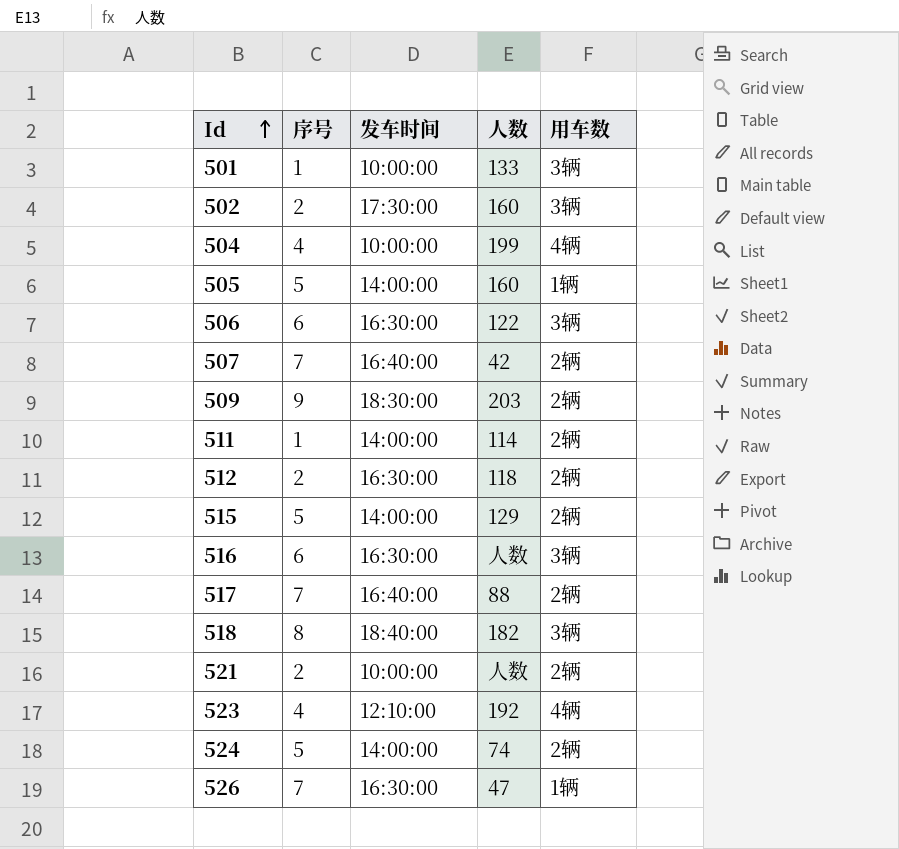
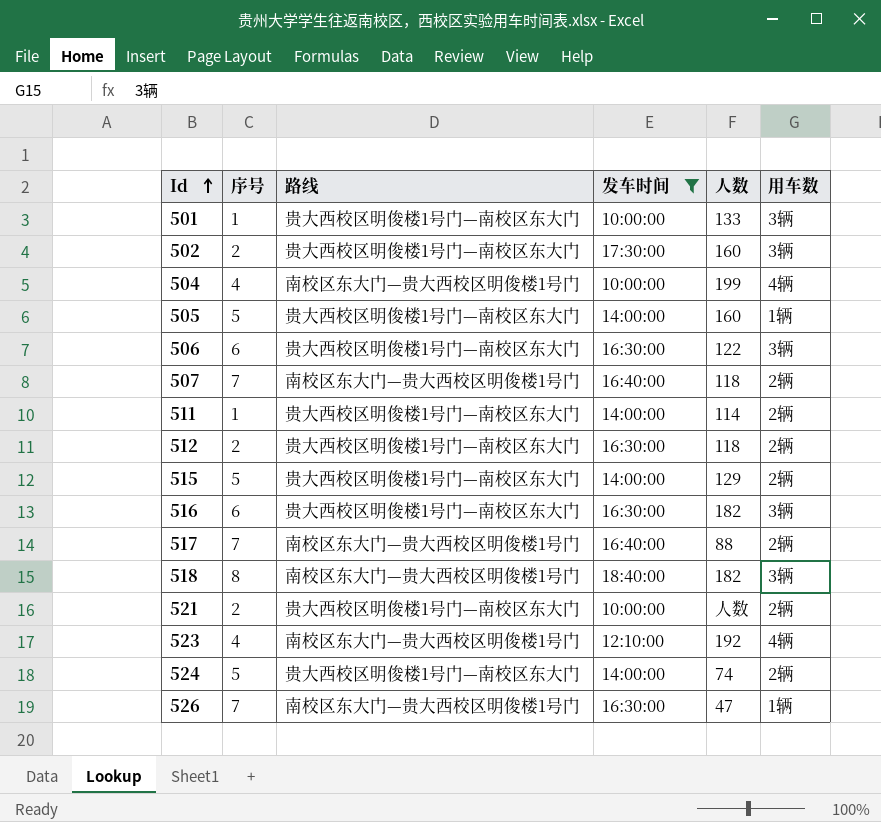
filter: none -> 发车时间 != 18:30:00
column 路线 | position: none -> 3
507 | 人数: 42 -> 118
516 | 人数: 人数 -> 182

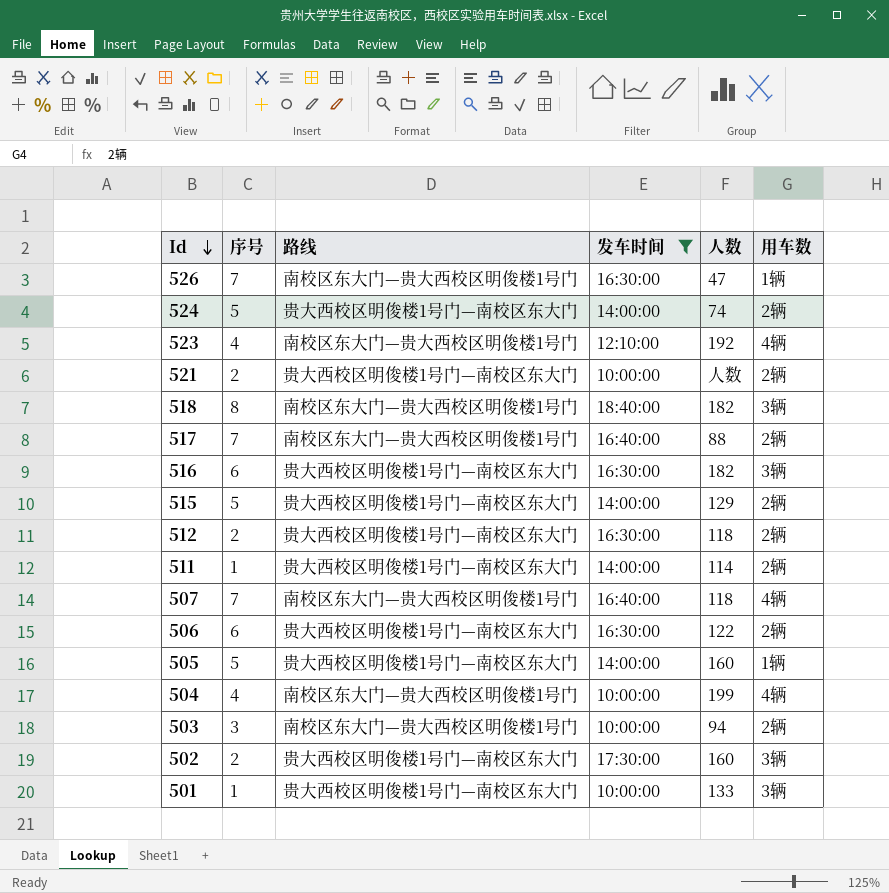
row order: Id ascending -> Id descending
507 | 用车数: 2辆 -> 4辆
506 | 用车数: 3辆 -> 2辆
row 503: none -> 3 | 南校区东大门—贵大西校区明俊楼1号门 | 10:00:00 | 94 | 2辆

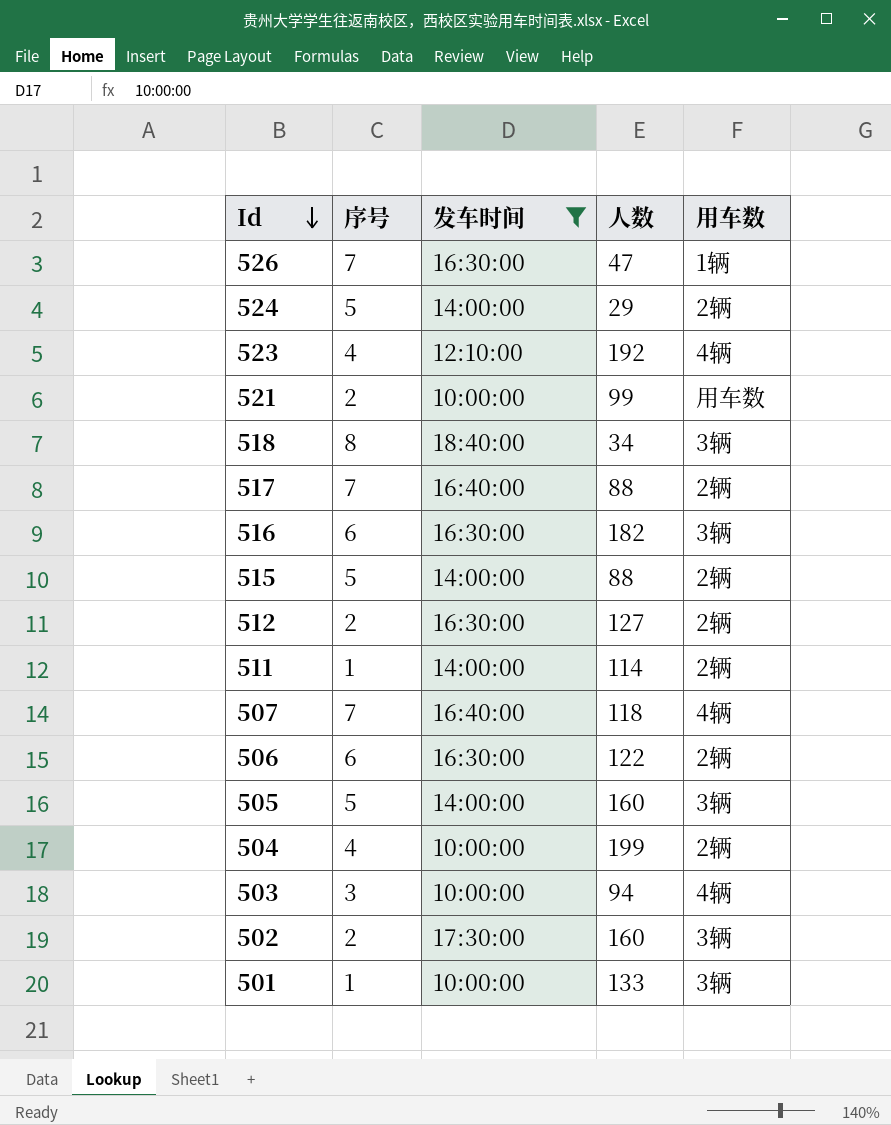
column 路线 | position: 3 -> none
524 | 人数: 74 -> 29
521 | 人数: 人数 -> 99
521 | 用车数: 2辆 -> 用车数
518 | 人数: 182 -> 34
515 | 人数: 129 -> 88
512 | 人数: 118 -> 127
505 | 用车数: 1辆 -> 3辆
504 | 用车数: 4辆 -> 2辆
503 | 用车数: 2辆 -> 4辆

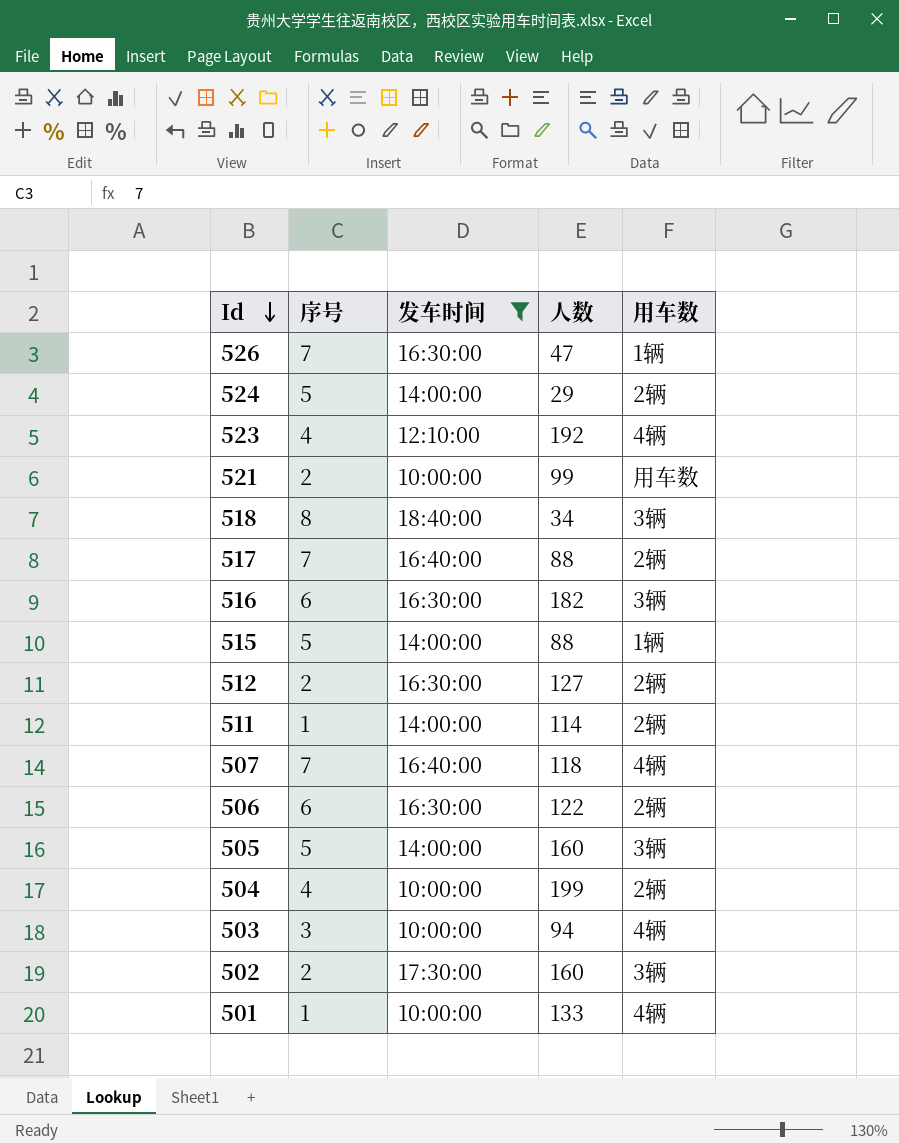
515 | 用车数: 2辆 -> 1辆
501 | 用车数: 3辆 -> 4辆

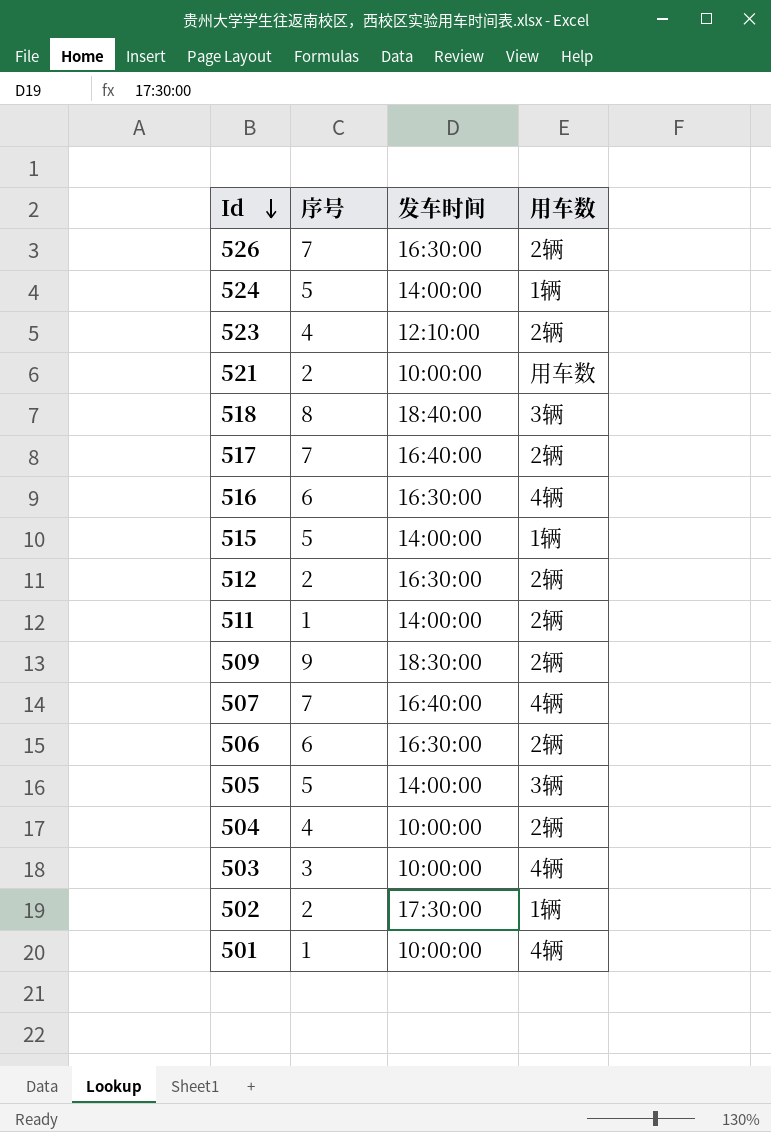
filter: 发车时间 != 18:30:00 -> none
column 人数 | position: 4 -> none
526 | 用车数: 1辆 -> 2辆
524 | 用车数: 2辆 -> 1辆
523 | 用车数: 4辆 -> 2辆
516 | 用车数: 3辆 -> 4辆
502 | 用车数: 3辆 -> 1辆

